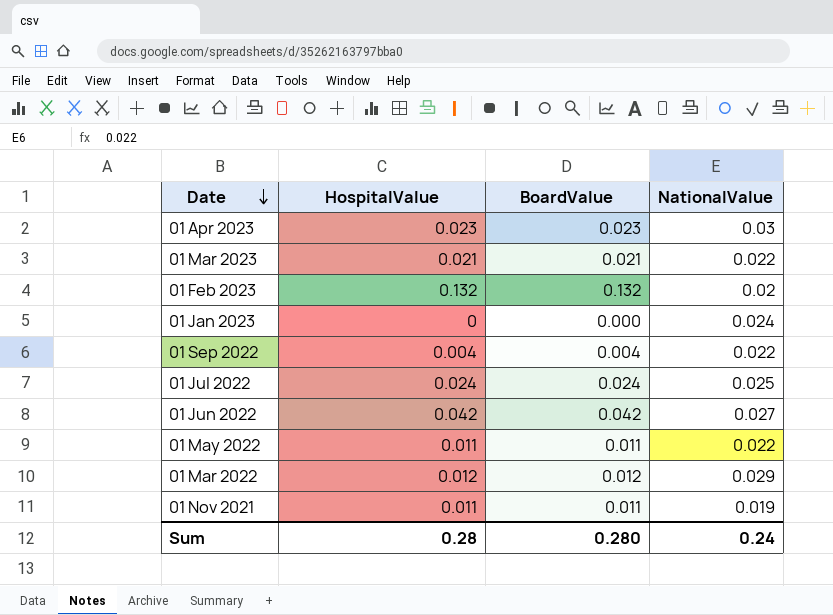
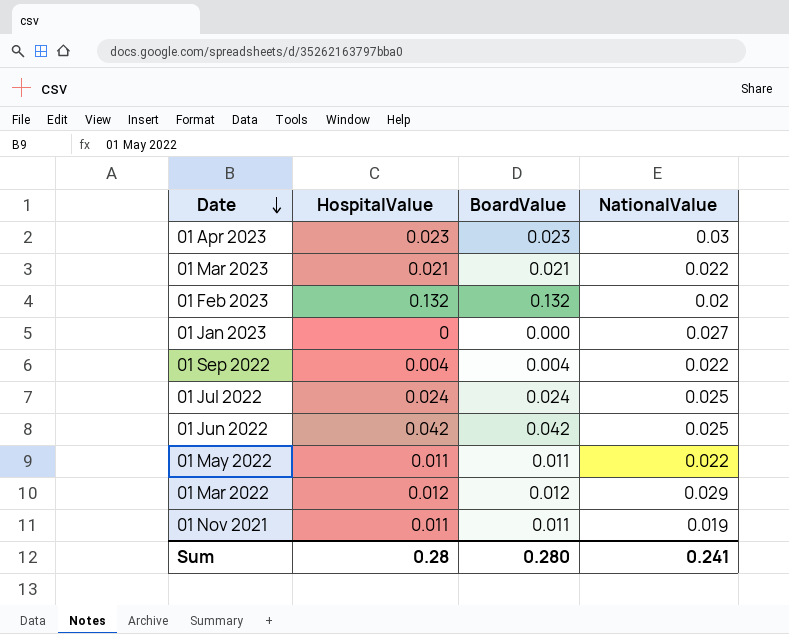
01 Jan 2023 | NationalValue: 0.024 -> 0.027
01 Jun 2022 | NationalValue: 0.027 -> 0.025
Sum | NationalValue: 0.24 -> 0.241

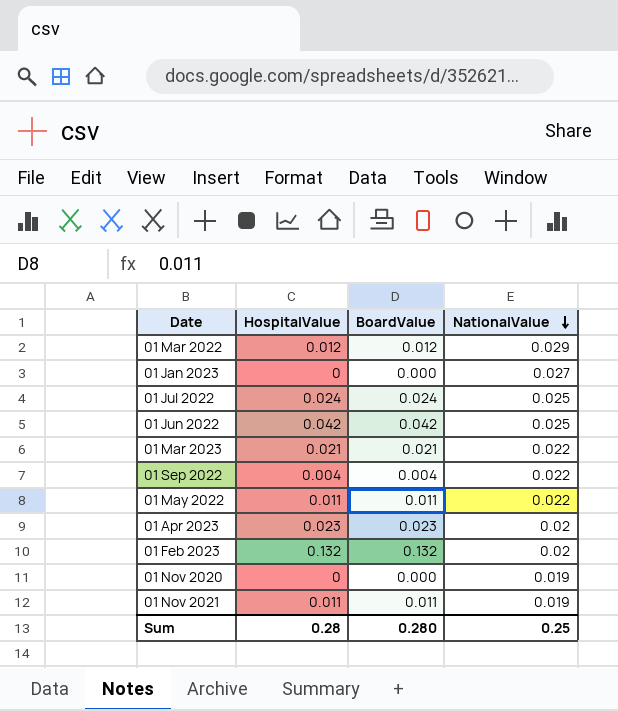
row order: Date descending -> NationalValue descending
01 Apr 2023 | NationalValue: 0.03 -> 0.02
row 01 Nov 2020: none -> 0 | 0.000 | 0.019
Sum | NationalValue: 0.241 -> 0.25

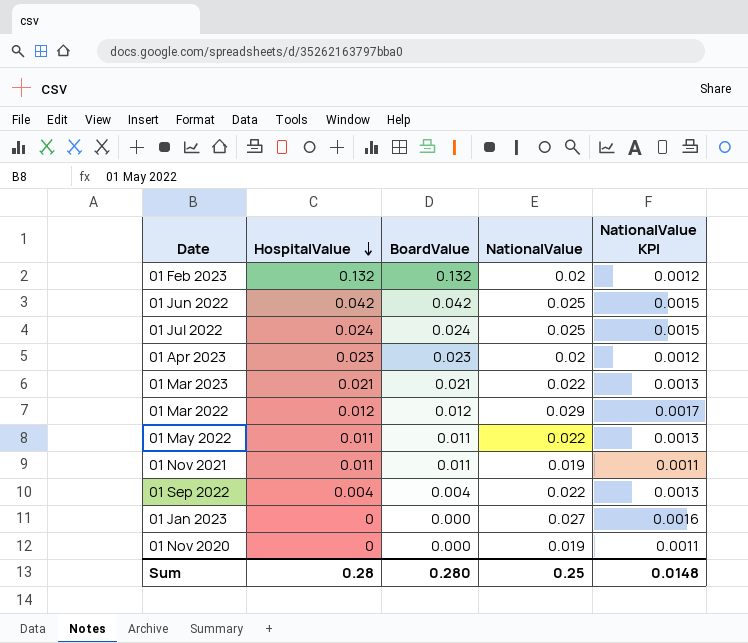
row order: NationalValue descending -> HospitalValue descending
column NationalValue KPI | formula: none -> [NationalValue] * 0.06

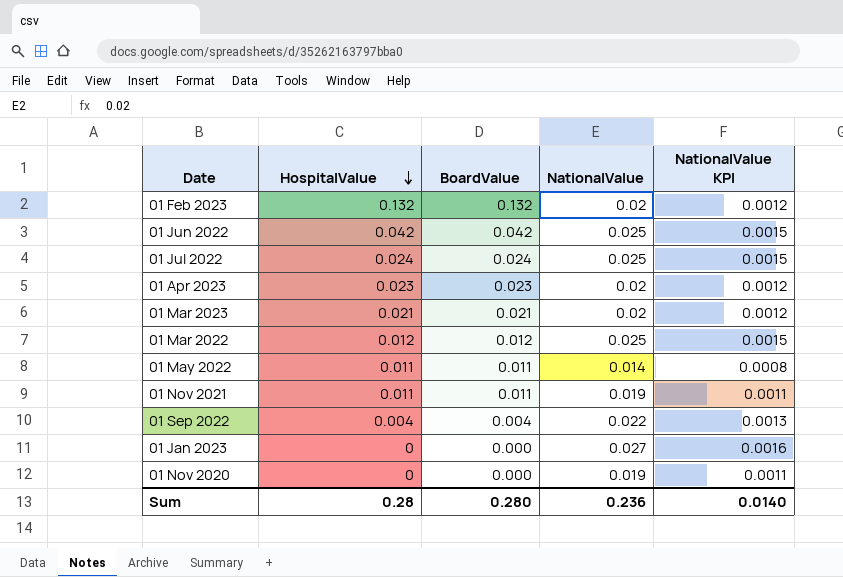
01 Mar 2023 | NationalValue: 0.022 -> 0.02
01 Mar 2023 | NationalValue KPI: 0.0013 -> 0.0012
01 Mar 2022 | NationalValue: 0.029 -> 0.025
01 Mar 2022 | NationalValue KPI: 0.0017 -> 0.0015
01 May 2022 | NationalValue: 0.022 -> 0.014
01 May 2022 | NationalValue KPI: 0.0013 -> 0.0008
Sum | NationalValue: 0.25 -> 0.236
Sum | NationalValue KPI: 0.0148 -> 0.0140

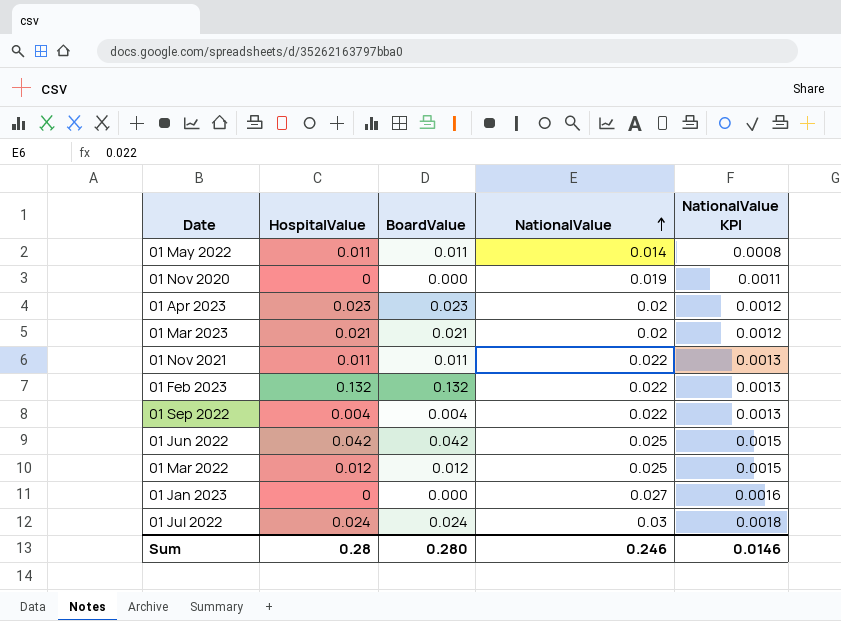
row order: HospitalValue descending -> NationalValue ascending
01 Nov 2021 | NationalValue: 0.019 -> 0.022
01 Nov 2021 | NationalValue KPI: 0.0011 -> 0.0013
01 Feb 2023 | NationalValue: 0.02 -> 0.022
01 Feb 2023 | NationalValue KPI: 0.0012 -> 0.0013
01 Jul 2022 | NationalValue: 0.025 -> 0.03
01 Jul 2022 | NationalValue KPI: 0.0015 -> 0.0018
Sum | NationalValue: 0.236 -> 0.246
Sum | NationalValue KPI: 0.0140 -> 0.0146

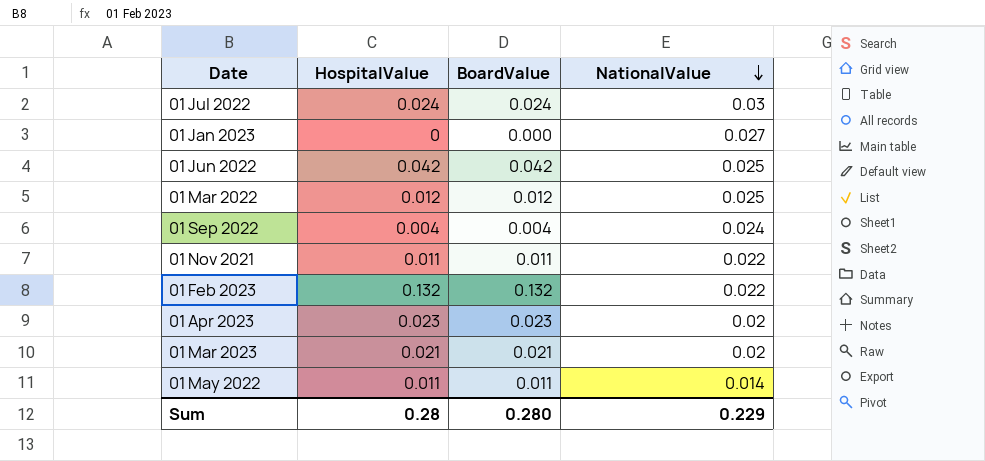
row order: NationalValue ascending -> NationalValue descending
column NationalValue KPI | formula: [NationalValue] * 0.06 -> none
row 01 Nov 2020: 0 | 0.000 | 0.019 | 0.0011 -> none
01 Sep 2022 | NationalValue: 0.022 -> 0.024
Sum | NationalValue: 0.246 -> 0.229

